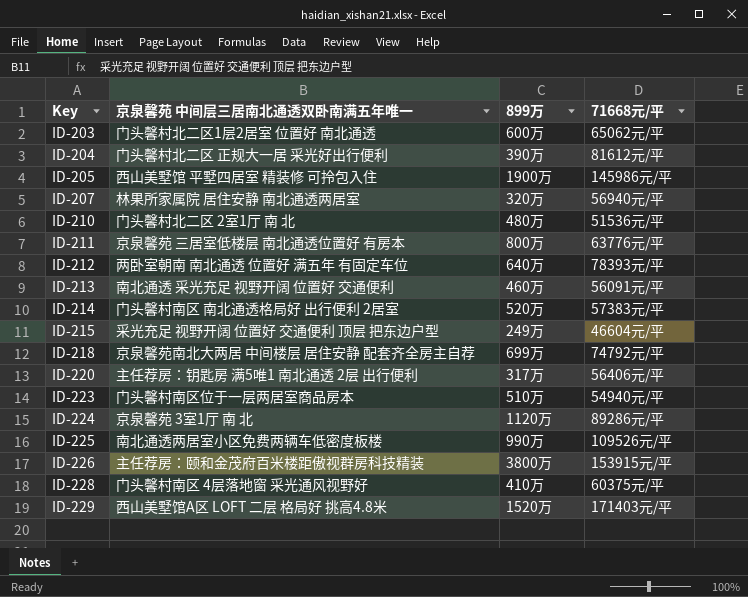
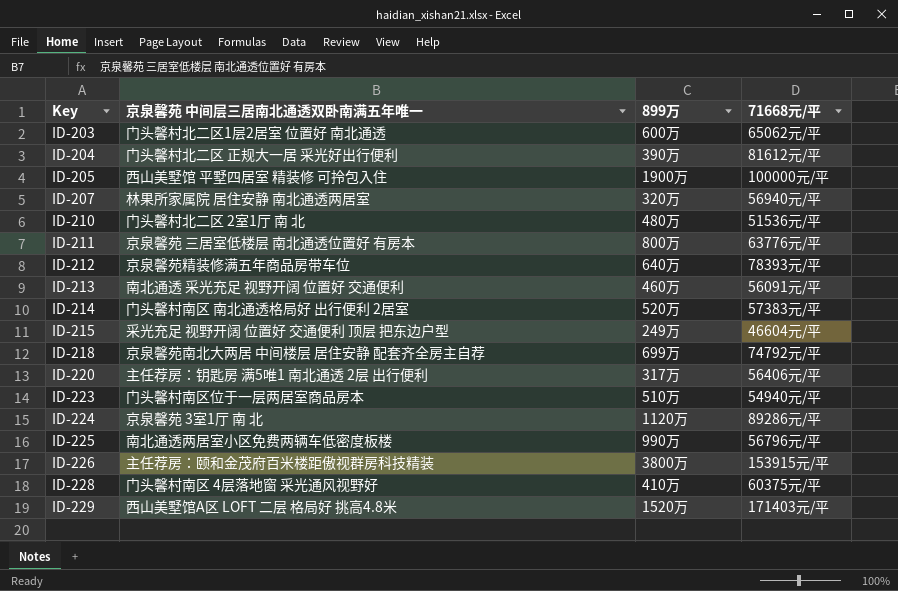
ID-205 | 71668元/平: 145986元/平 -> 100000元/平
ID-212 | 京泉馨苑 中间层三居南北通透双卧南满五年唯一: 两卧室朝南 南北通透 位置好 满五年 有固定车位 -> 京泉馨苑精装修满五年商品房带车位
ID-225 | 71668元/平: 109526元/平 -> 56796元/平

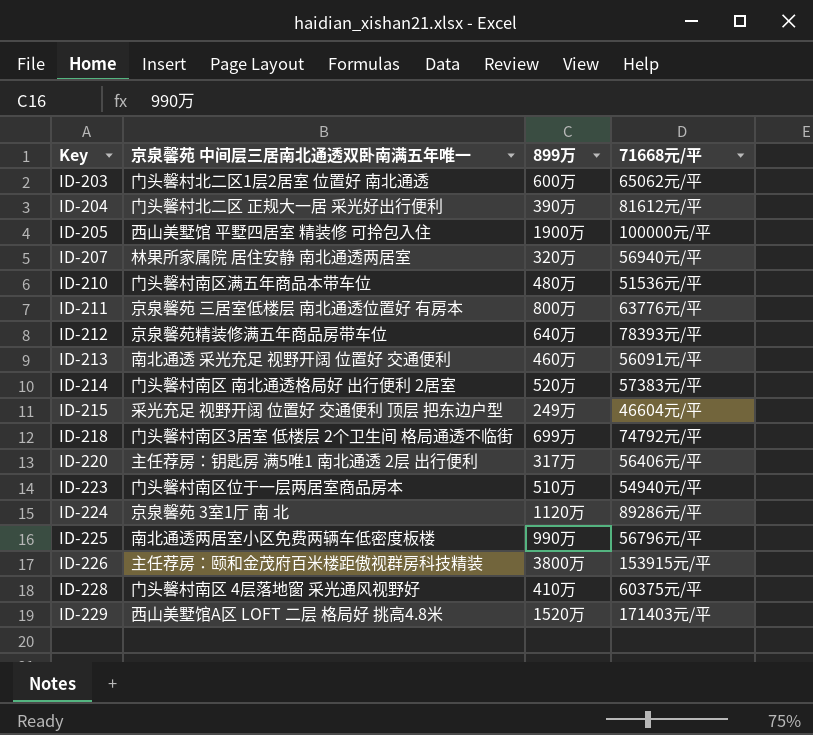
ID-210 | 京泉馨苑 中间层三居南北通透双卧南满五年唯一: 门头馨村北二区 2室1厅 南 北 -> 门头馨村南区满五年商品本带车位
ID-218 | 京泉馨苑 中间层三居南北通透双卧南满五年唯一: 京泉馨苑南北大两居 中间楼层 居住安静 配套齐全房主自荐 -> 门头馨村南区3居室 低楼层 2个卫生间 格局通透不临街

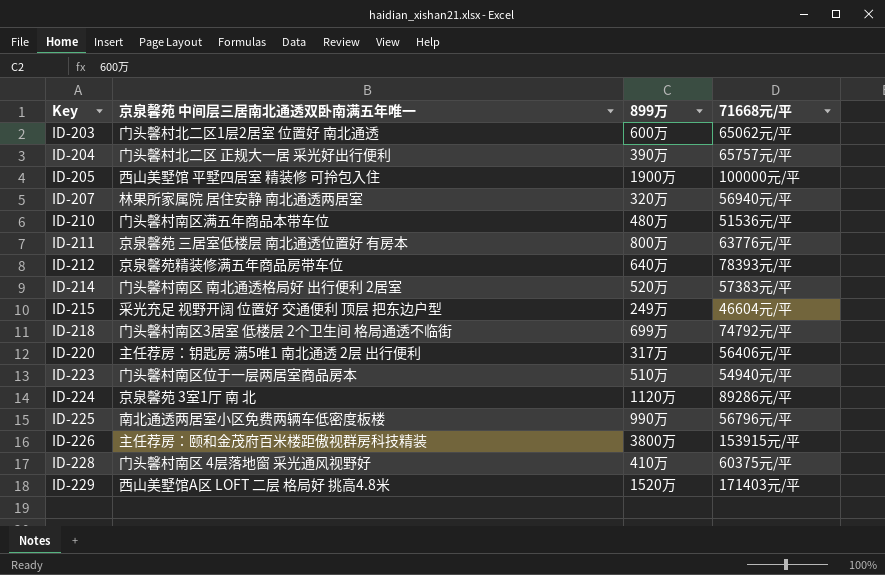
row ID-213: 南北通透 采光充足 视野开阔 位置好 交通便利 | 460万 | 56091元/平 -> none
ID-204 | 71668元/平: 81612元/平 -> 65757元/平

